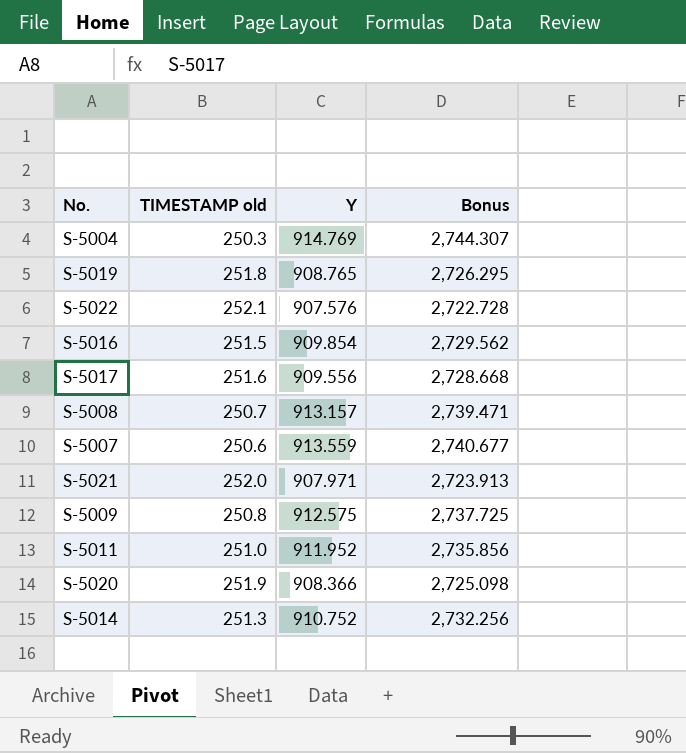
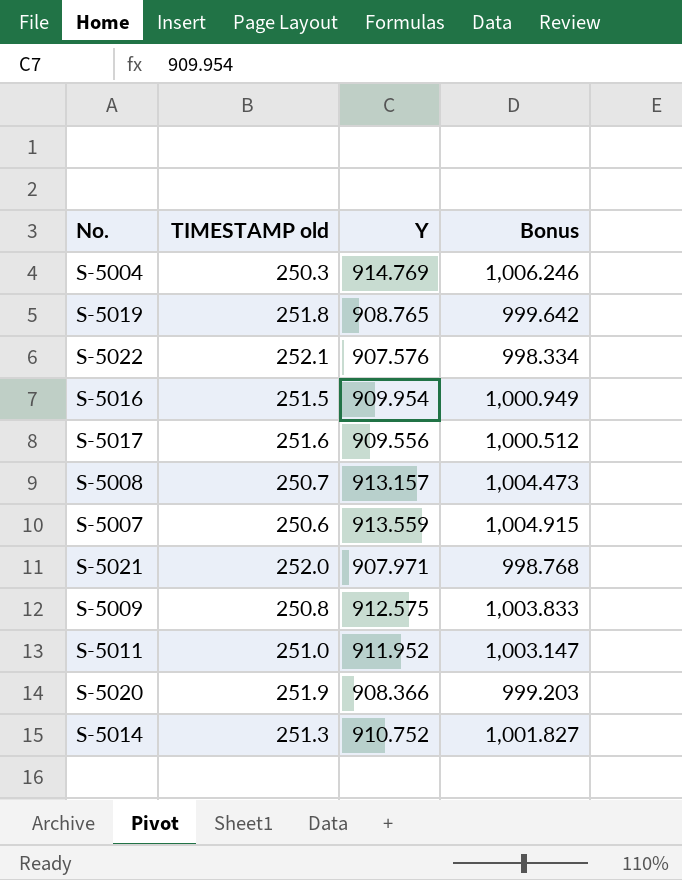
column Bonus | formula: [Y] * 3 -> [Y] * 1.1
S-5016 | Y: 909.854 -> 909.954

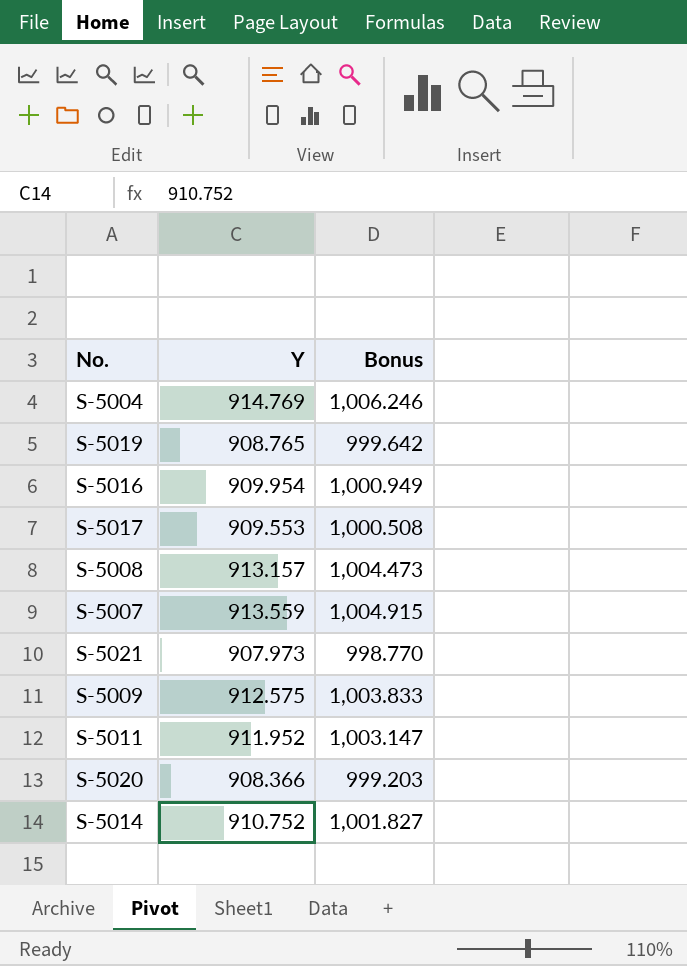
column TIMESTAMP old | position: 2 -> none
row S-5022: 252.1 | 907.576 | 998.334 -> none
S-5017 | Y: 909.556 -> 909.553
S-5017 | Bonus: 1,000.512 -> 1,000.508
S-5021 | Y: 907.971 -> 907.973
S-5021 | Bonus: 998.768 -> 998.770

